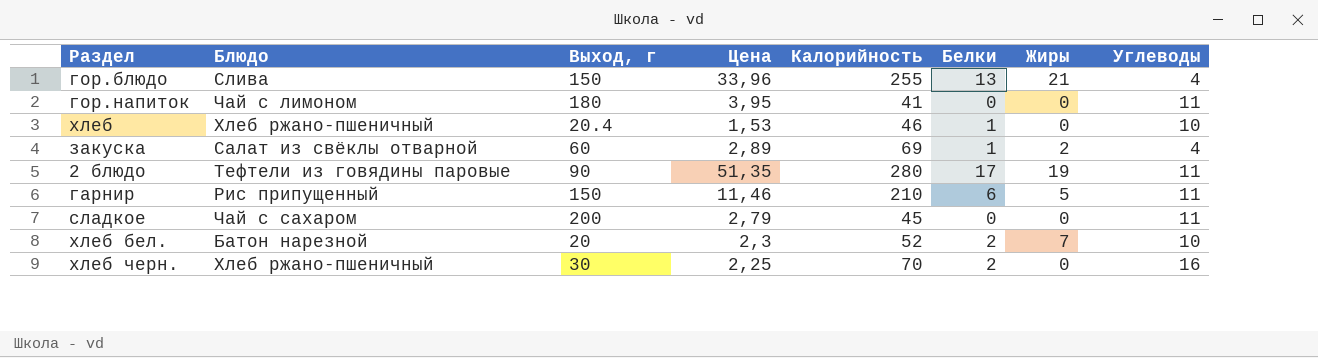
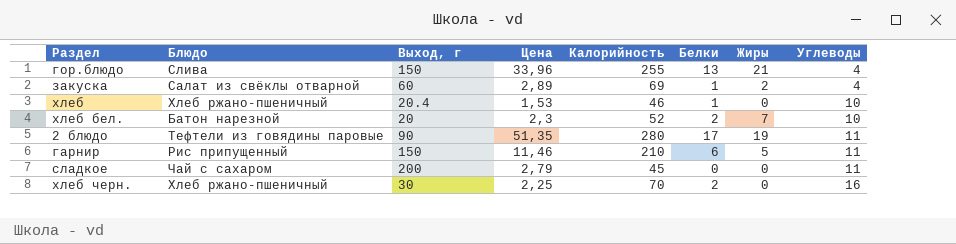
row order: none -> Углеводы ascending
row гор.напиток: Чай с лимоном | 180 | 3,95 | 41 | 0 | 0 | 11 -> none

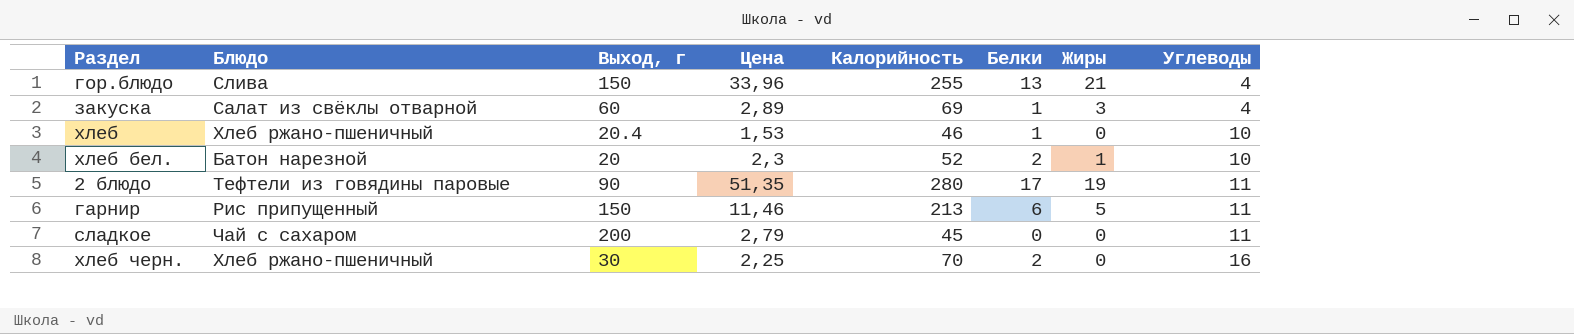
закуска | Жиры: 2 -> 3
хлеб бел. | Жиры: 7 -> 1
гарнир | Калорийность: 210 -> 213

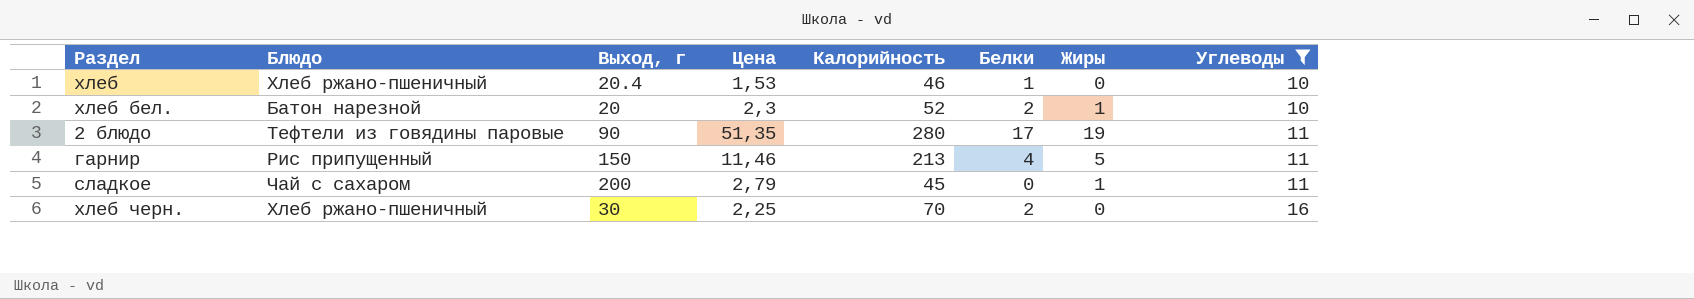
filter: none -> Углеводы != 4
гарнир | Белки: 6 -> 4
сладкое | Жиры: 0 -> 1

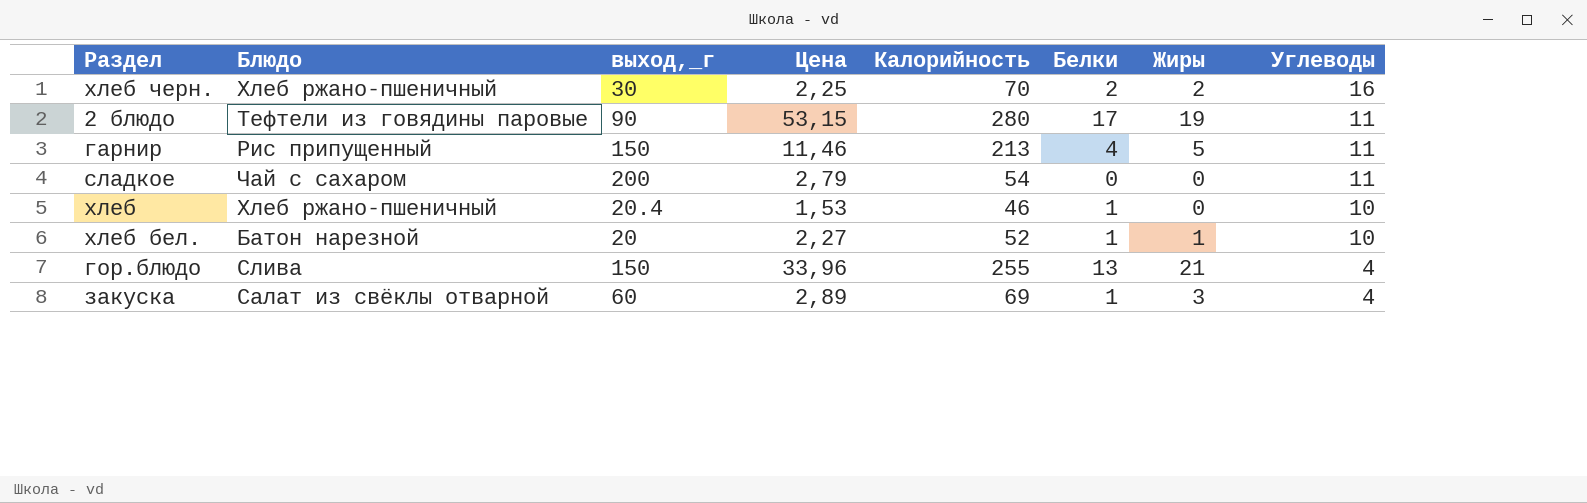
filter: Углеводы != 4 -> none
row order: Углеводы ascending -> Углеводы descending
column name: Выход, г -> выход,_г
хлеб черн. | Жиры: 0 -> 2
2 блюдо | Цена: 51,35 -> 53,15
сладкое | Калорийность: 45 -> 54
сладкое | Жиры: 1 -> 0
хлеб бел. | Цена: 2,3 -> 2,27
хлеб бел. | Белки: 2 -> 1

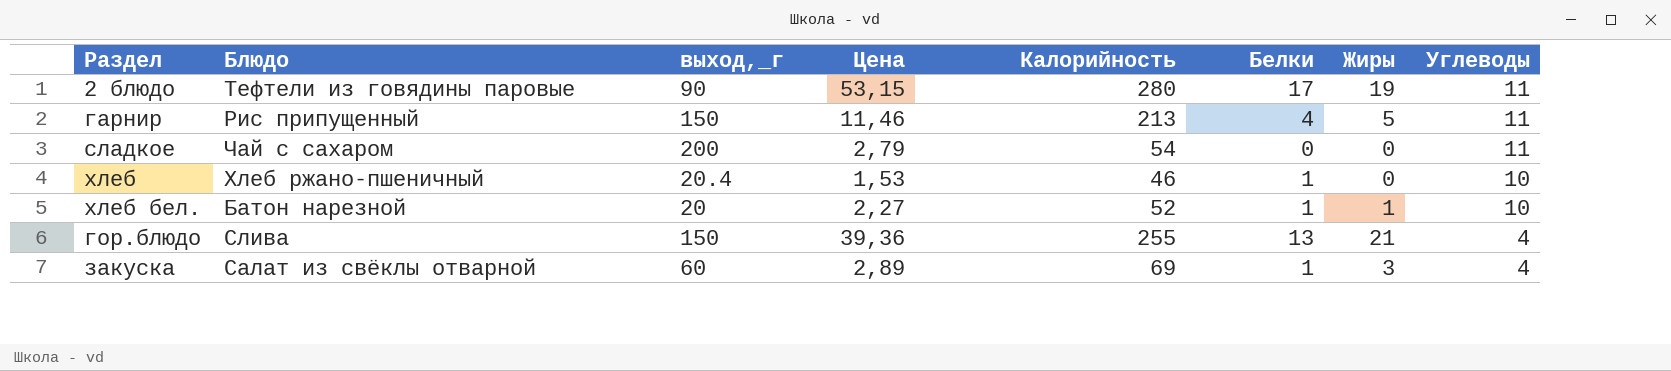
row хлеб черн.: Хлеб ржано-пшеничный | 30 | 2,25 | 70 | 2 | 2 | 16 -> none
гор.блюдо | Цена: 33,96 -> 39,36

